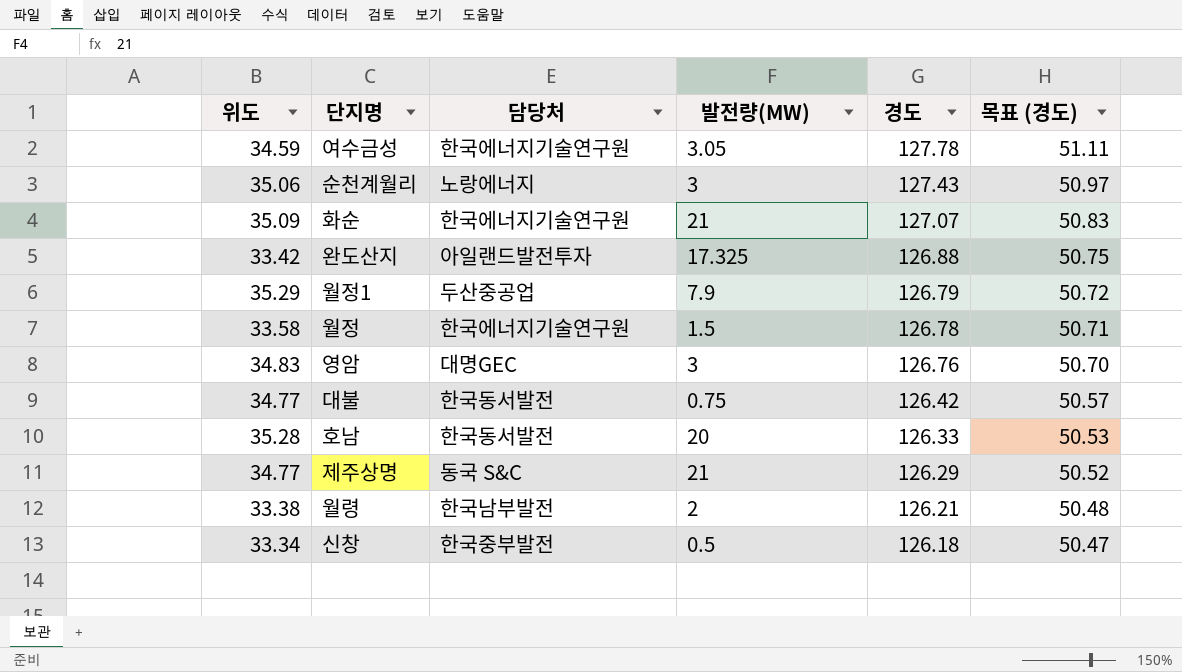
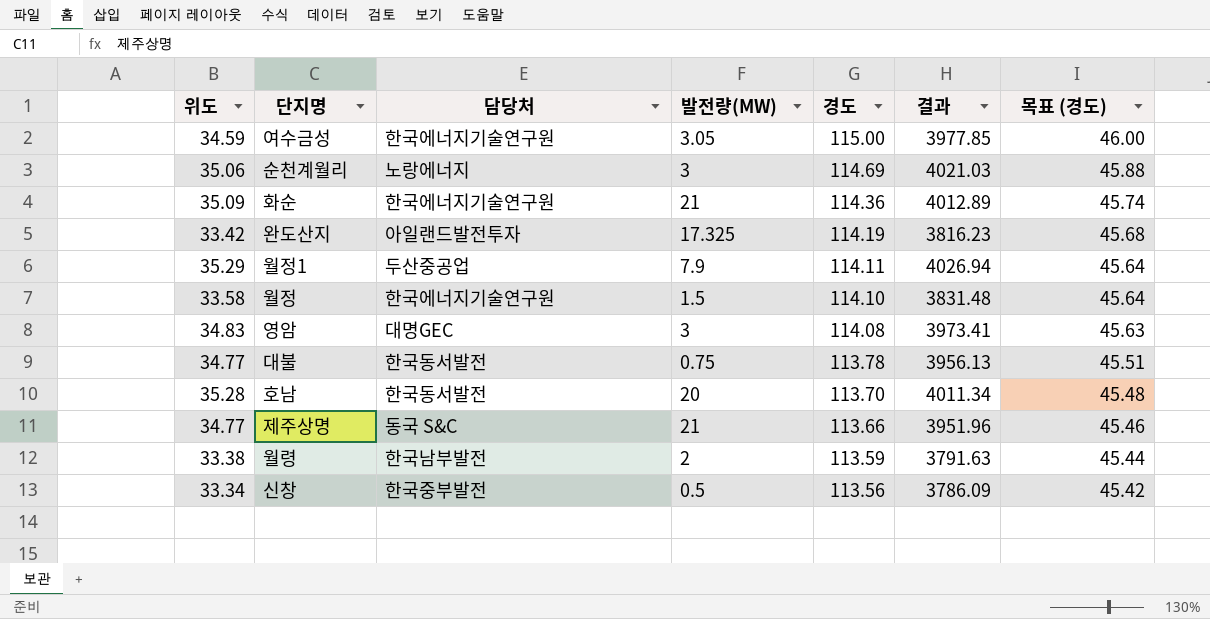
column 결과 | formula: none -> [위도] * [경도]
여수금성 | 경도: 127.78 -> 115.00
여수금성 | 목표 (경도): 51.11 -> 46.00
순천계월리 | 경도: 127.43 -> 114.69
순천계월리 | 목표 (경도): 50.97 -> 45.88
화순 | 경도: 127.07 -> 114.36
화순 | 목표 (경도): 50.83 -> 45.74
완도산지 | 경도: 126.88 -> 114.19
완도산지 | 목표 (경도): 50.75 -> 45.68
월정1 | 경도: 126.79 -> 114.11
월정1 | 목표 (경도): 50.72 -> 45.64
월정 | 경도: 126.78 -> 114.10
월정 | 목표 (경도): 50.71 -> 45.64
영암 | 경도: 126.76 -> 114.08
영암 | 목표 (경도): 50.70 -> 45.63
대불 | 경도: 126.42 -> 113.78
대불 | 목표 (경도): 50.57 -> 45.51
호남 | 경도: 126.33 -> 113.70
호남 | 목표 (경도): 50.53 -> 45.48
제주상명 | 경도: 126.29 -> 113.66
제주상명 | 목표 (경도): 50.52 -> 45.46
월령 | 경도: 126.21 -> 113.59
월령 | 목표 (경도): 50.48 -> 45.44
신창 | 경도: 126.18 -> 113.56
신창 | 목표 (경도): 50.47 -> 45.42

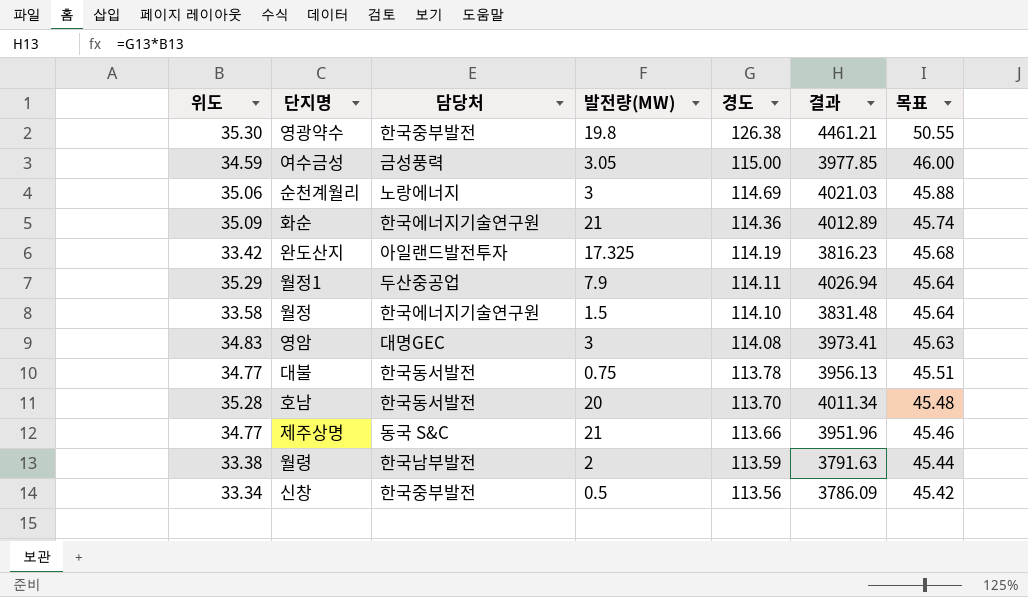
column name: 목표 (경도) -> 목표
row 영광약수: none -> 35.30 | 한국중부발전 | 19.8 | 126.38 | 4461.21 | 50.55
여수금성 | 담당처: 한국에너지기술연구원 -> 금성풍력

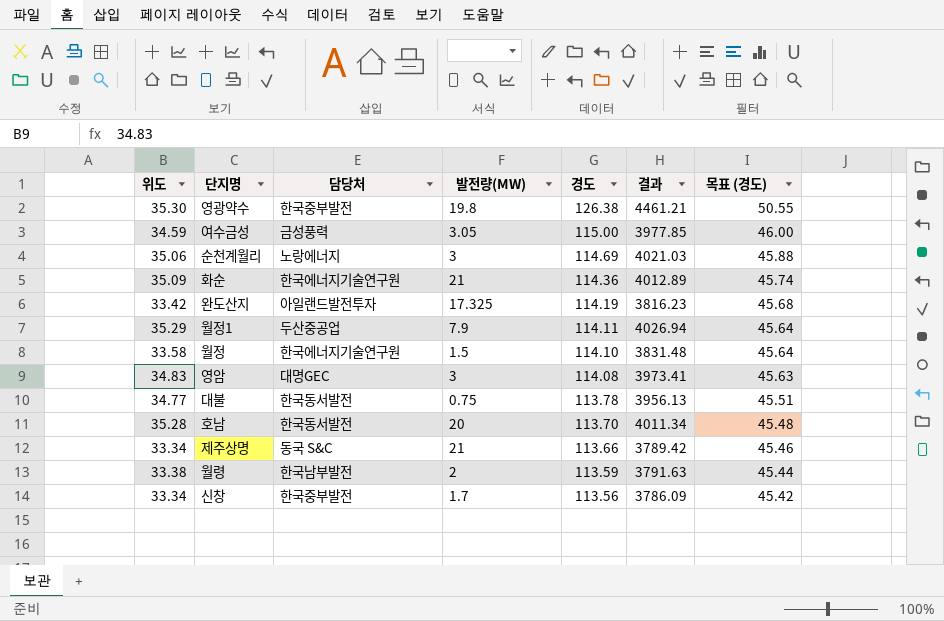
column name: 목표 -> 목표 (경도)
제주상명 | 위도: 34.77 -> 33.34
제주상명 | 결과: 3951.96 -> 3789.42
신창 | 발전량(MW): 0.5 -> 1.7

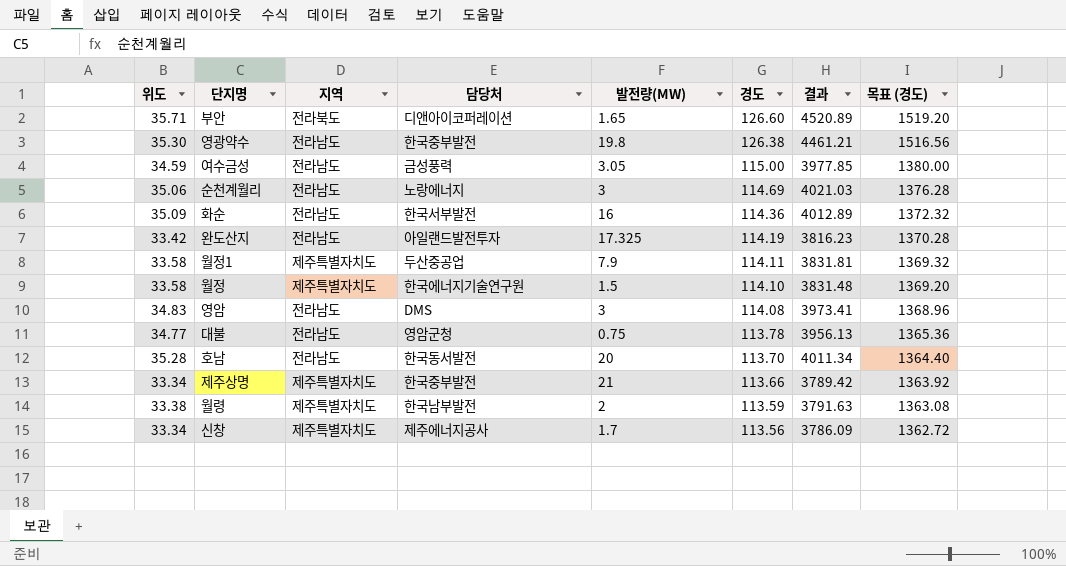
column 지역 | position: none -> 3
column 목표 (경도) | formula: [경도] * 0.4 -> [경도] * 12
row 부안: none -> 35.71 | 전라북도 | 디앤아이코퍼레이션 | 1.65 | 126.60 | 4520.89 | 1519.20
화순 | 담당처: 한국에너지기술연구원 -> 한국서부발전
화순 | 발전량(MW): 21 -> 16
월정1 | 위도: 35.29 -> 33.58
월정1 | 결과: 4026.94 -> 3831.81
영암 | 담당처: 대명GEC -> DMS
대불 | 담당처: 한국동서발전 -> 영암군청
제주상명 | 담당처: 동국 S&C -> 한국중부발전
신창 | 담당처: 한국중부발전 -> 제주에너지공사

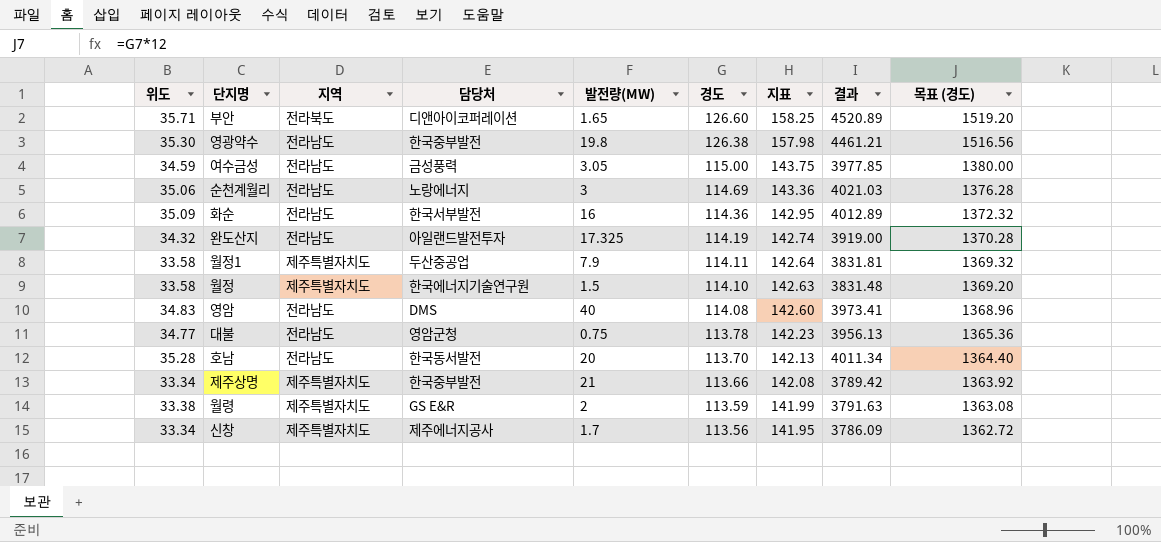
column 지표 | formula: none -> [경도] * 1.25
완도산지 | 위도: 33.42 -> 34.32
완도산지 | 결과: 3816.23 -> 3919.00
영암 | 발전량(MW): 3 -> 40
월령 | 담당처: 한국남부발전 -> GS E&R

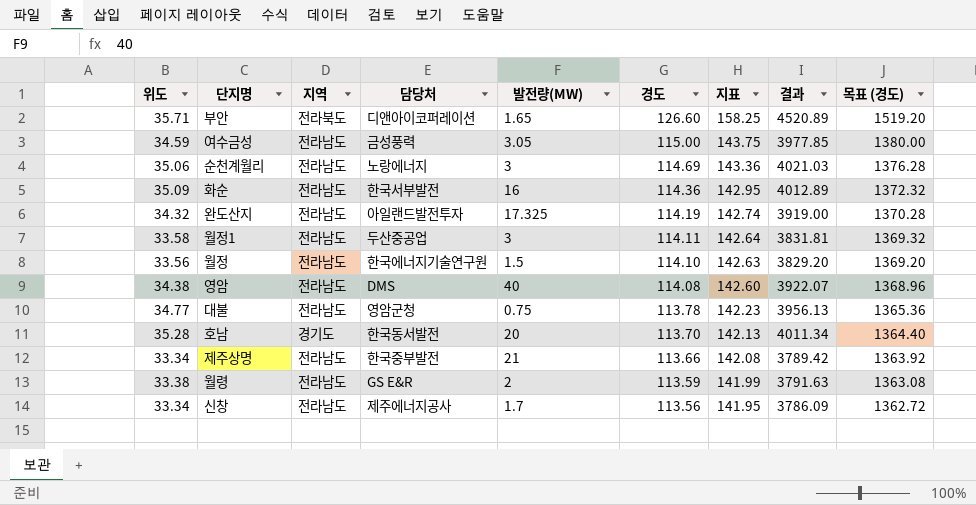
row 영광약수: 35.30 | 전라남도 | 한국중부발전 | 19.8 | 126.38 | 157.98 | 4461.21 | 1516.56 -> none
월정1 | 지역: 제주특별자치도 -> 전라남도
월정1 | 발전량(MW): 7.9 -> 3
월정 | 위도: 33.58 -> 33.56
월정 | 지역: 제주특별자치도 -> 전라남도
월정 | 결과: 3831.48 -> 3829.20
영암 | 위도: 34.83 -> 34.38
영암 | 결과: 3973.41 -> 3922.07
호남 | 지역: 전라남도 -> 경기도
제주상명 | 지역: 제주특별자치도 -> 전라남도
월령 | 지역: 제주특별자치도 -> 전라남도
신창 | 지역: 제주특별자치도 -> 전라남도

